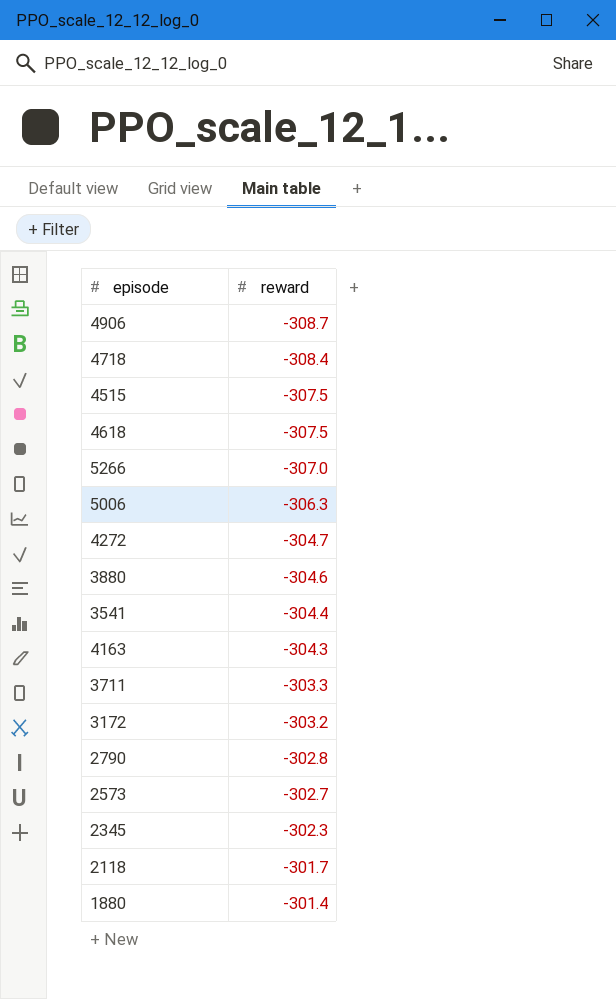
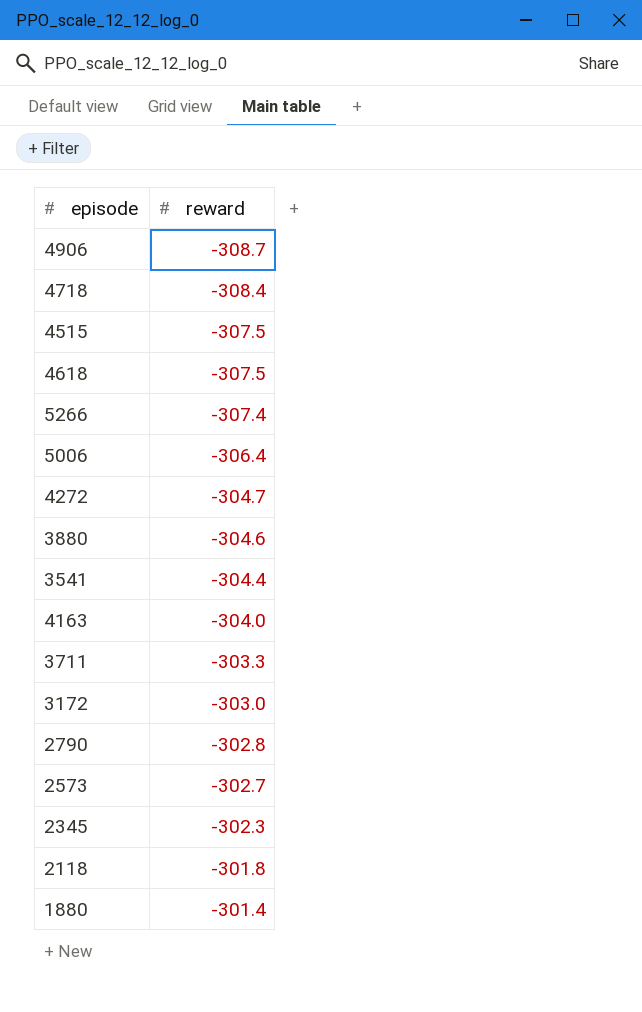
5266 | reward: -307.0 -> -307.4
5006 | reward: -306.3 -> -306.4
4163 | reward: -304.3 -> -304.0
3172 | reward: -303.2 -> -303.0
2118 | reward: -301.7 -> -301.8

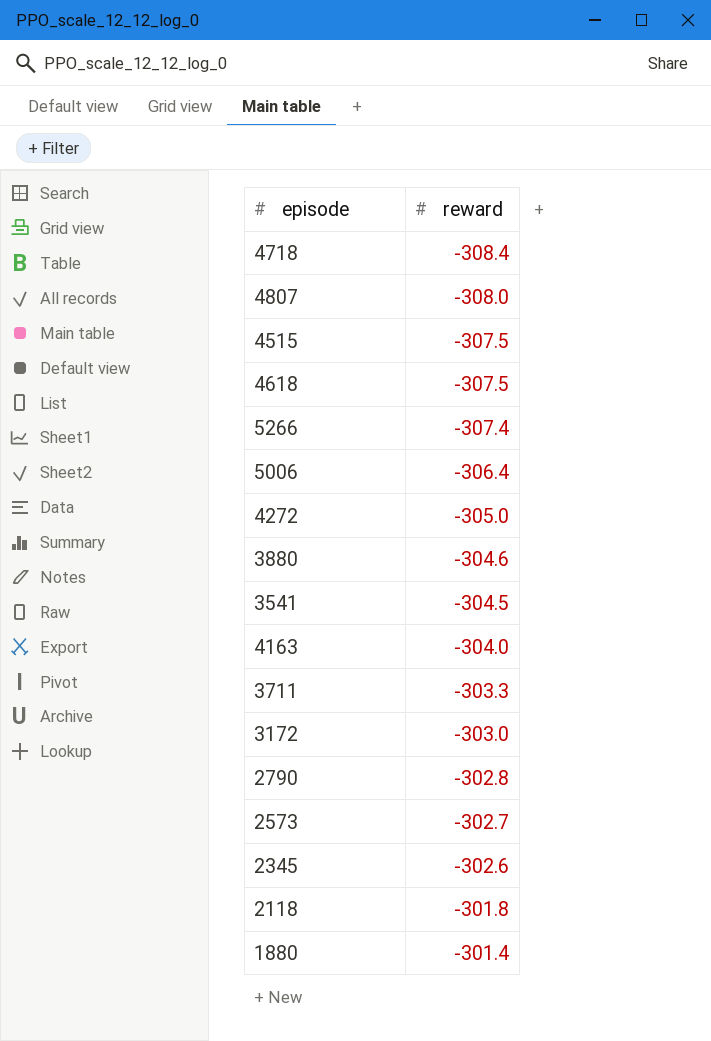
row 4906: -308.7 -> none
row 4807: none -> -308.0
4272 | reward: -304.7 -> -305.0
3541 | reward: -304.4 -> -304.5
2345 | reward: -302.3 -> -302.6

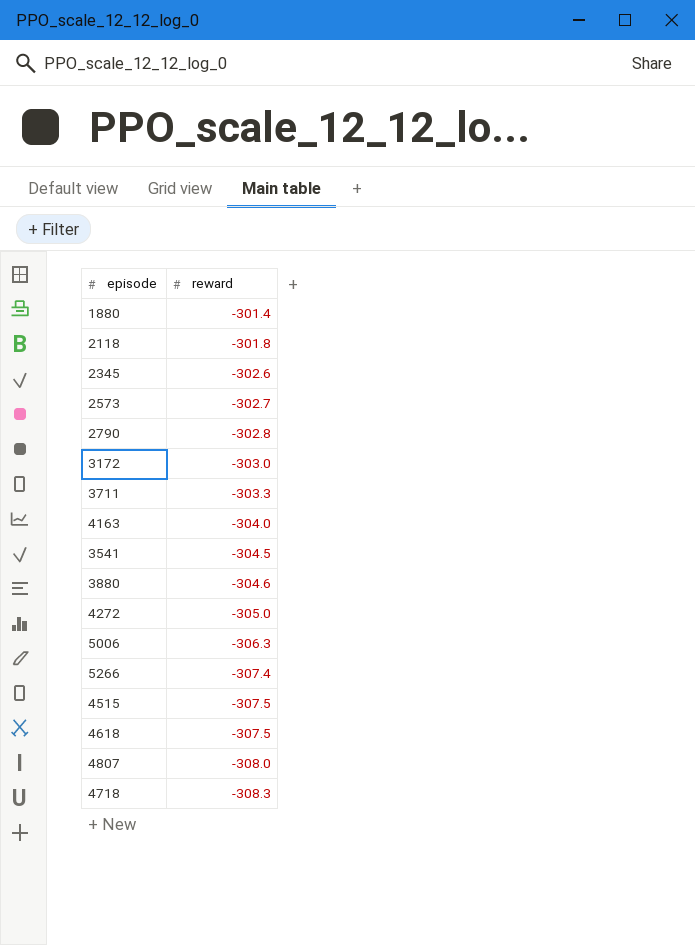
row order: reward ascending -> reward descending
5006 | reward: -306.4 -> -306.3
4718 | reward: -308.4 -> -308.3

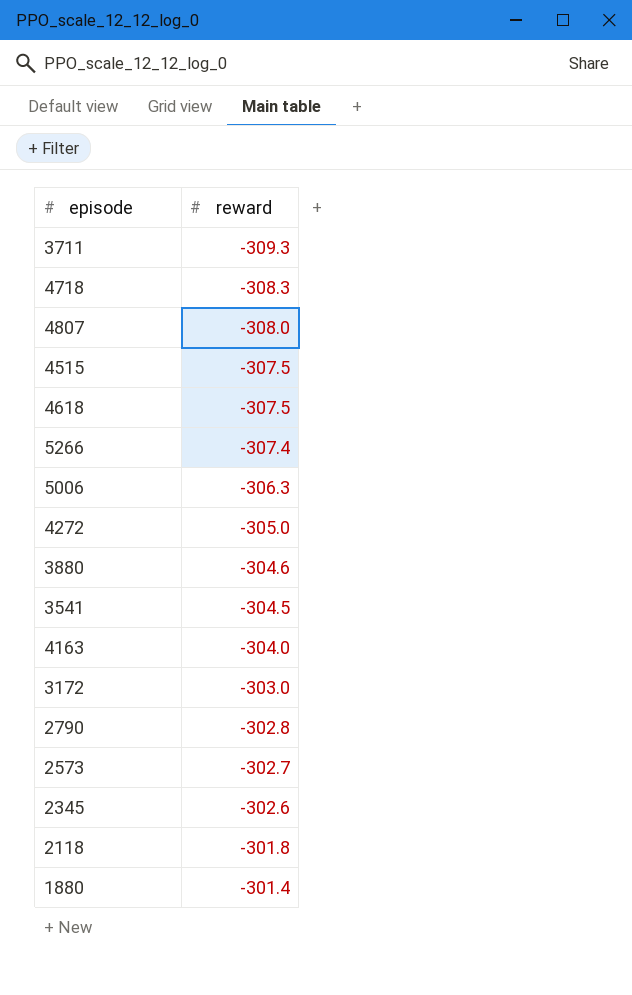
row order: reward descending -> reward ascending
3711 | reward: -303.3 -> -309.3

